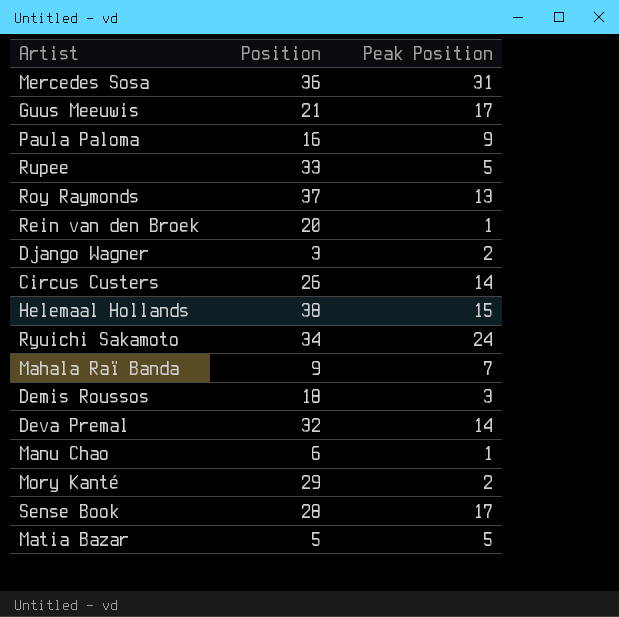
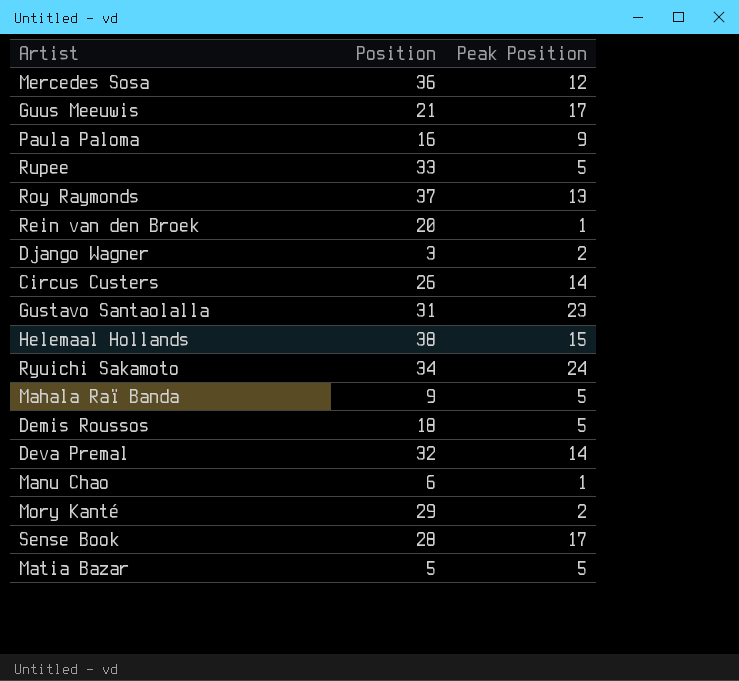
Mercedes Sosa | Peak Position: 31 -> 12
row Gustavo Santaolalla: none -> 31 | 23
Mahala Raï Banda | Peak Position: 7 -> 5
Demis Roussos | Peak Position: 3 -> 5

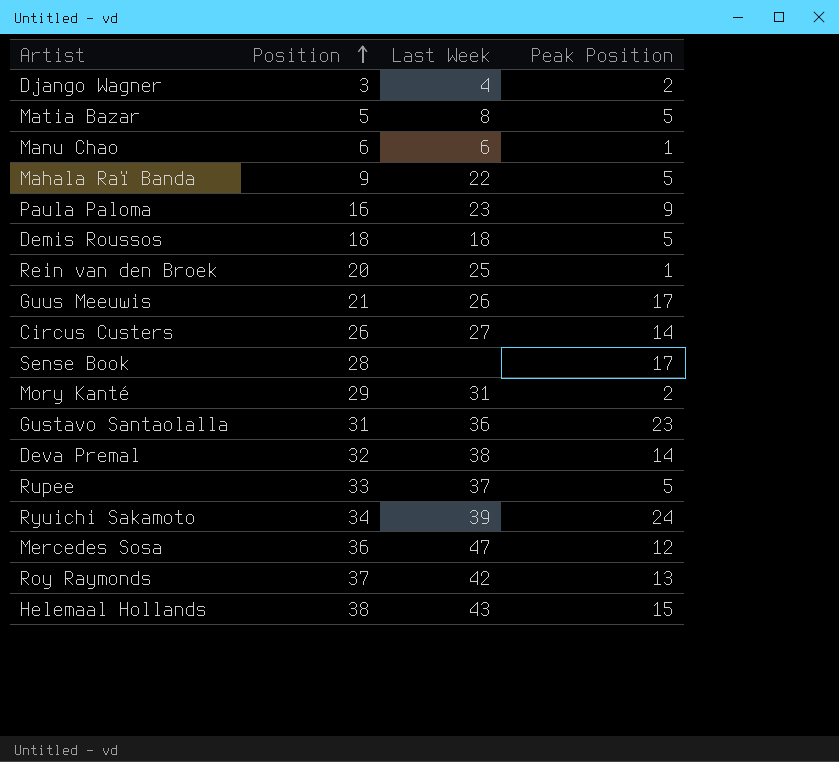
row order: none -> Position ascending
column Last Week | position: none -> 3

